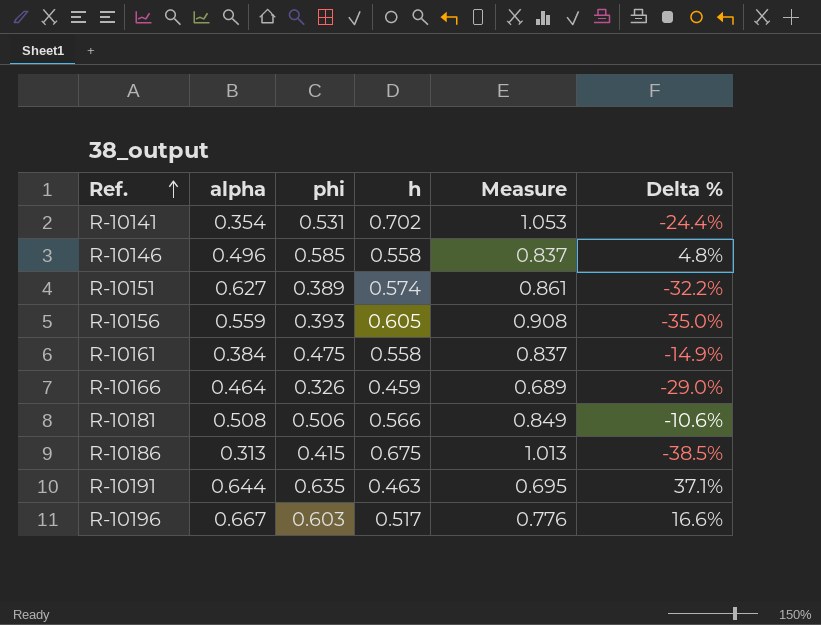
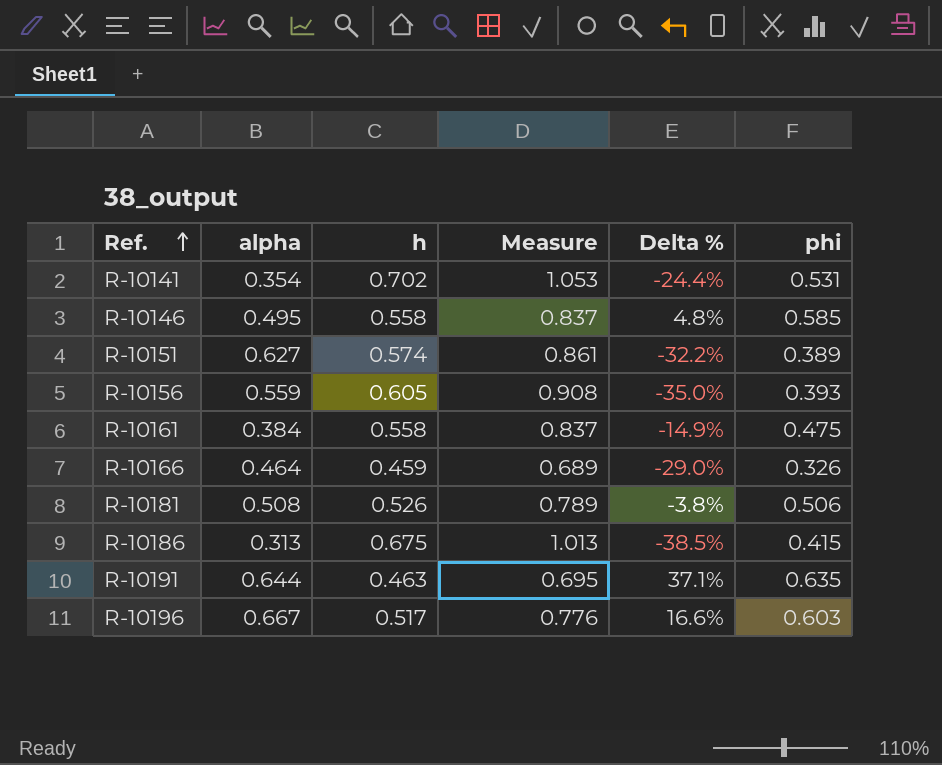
column phi | position: 3 -> 6
R-10146 | alpha: 0.496 -> 0.495
R-10181 | h: 0.566 -> 0.526
R-10181 | Measure: 0.849 -> 0.789
R-10181 | Delta %: -10.6% -> -3.8%

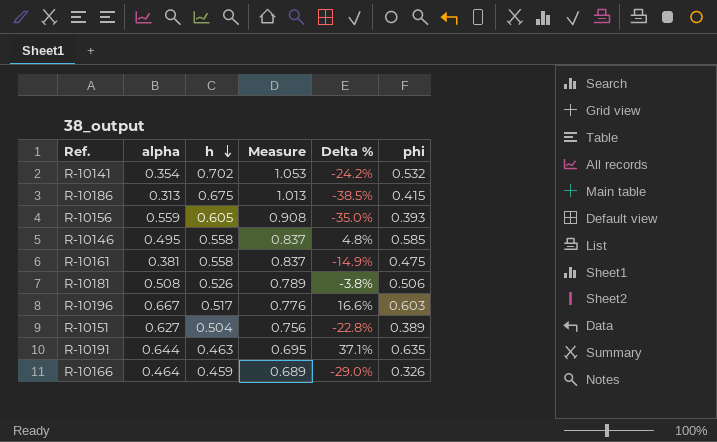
row order: Ref. ascending -> h descending
R-10141 | Delta %: -24.4% -> -24.2%
R-10141 | phi: 0.531 -> 0.532
R-10161 | alpha: 0.384 -> 0.381
R-10151 | h: 0.574 -> 0.504
R-10151 | Measure: 0.861 -> 0.756
R-10151 | Delta %: -32.2% -> -22.8%

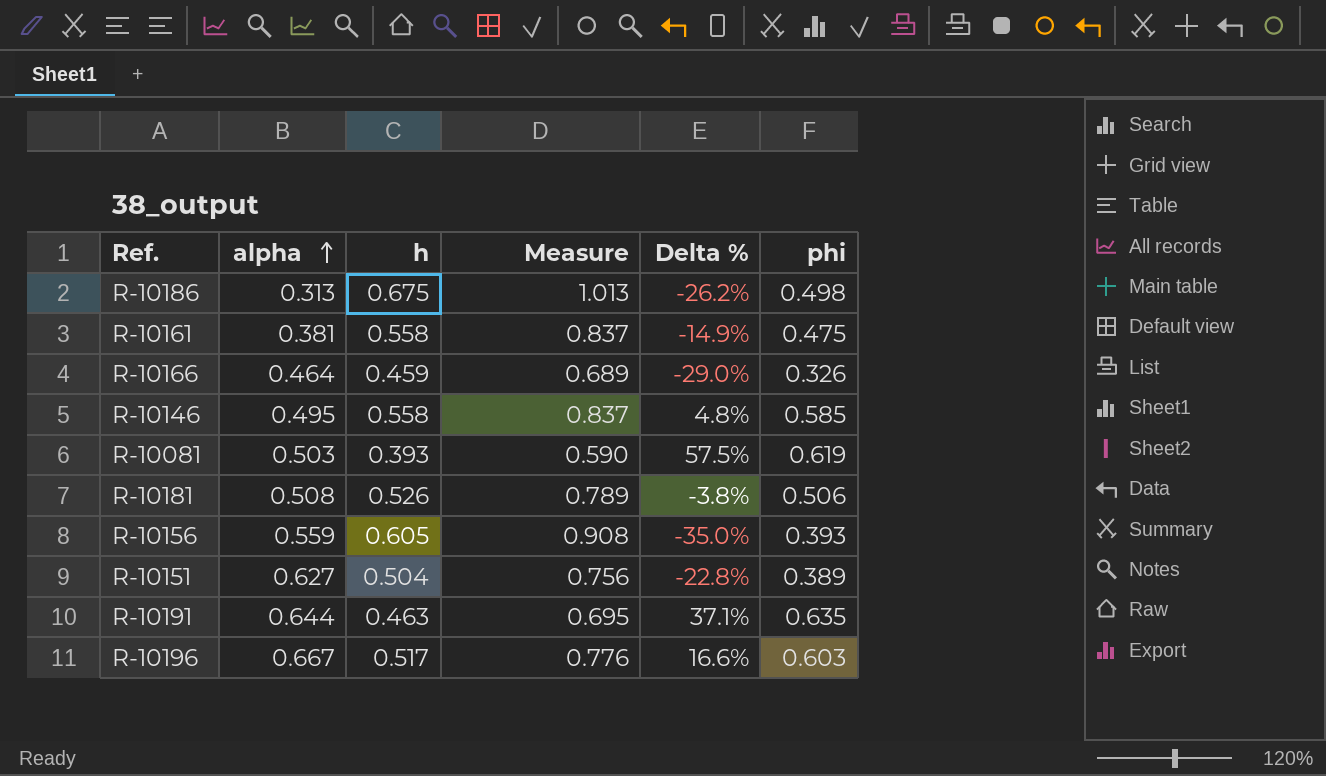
row order: h descending -> alpha ascending
row R-10141: 0.354 | 0.702 | 1.053 | -24.2% | 0.532 -> none
R-10186 | Delta %: -38.5% -> -26.2%
R-10186 | phi: 0.415 -> 0.498
row R-10081: none -> 0.503 | 0.393 | 0.590 | 57.5% | 0.619

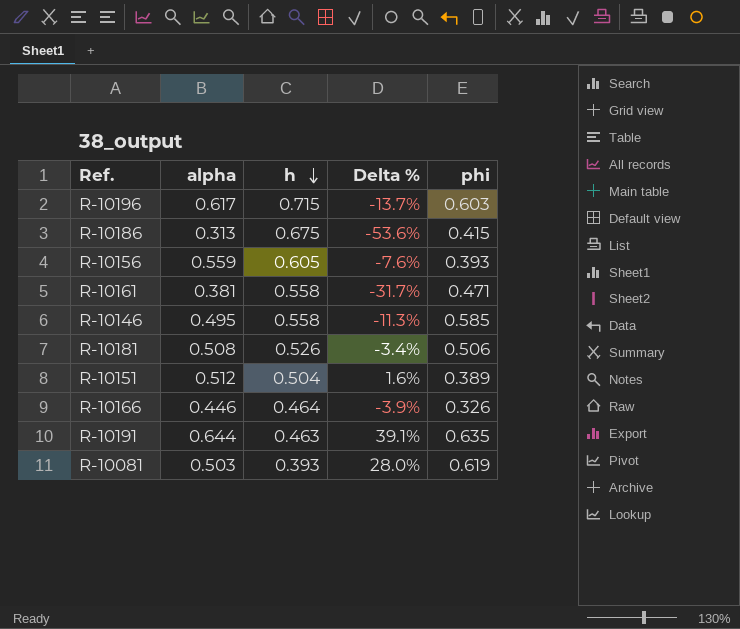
row order: alpha ascending -> h descending
column Measure | formula: [h] * 1.5 -> none
column Delta % | formula: ([phi] - [h]) / [h] -> ([alpha] - [h]) / [h]
R-10196 | alpha: 0.667 -> 0.617
R-10196 | h: 0.517 -> 0.715
R-10186 | phi: 0.498 -> 0.415
R-10161 | phi: 0.475 -> 0.471
R-10151 | alpha: 0.627 -> 0.512
R-10166 | alpha: 0.464 -> 0.446
R-10166 | h: 0.459 -> 0.464

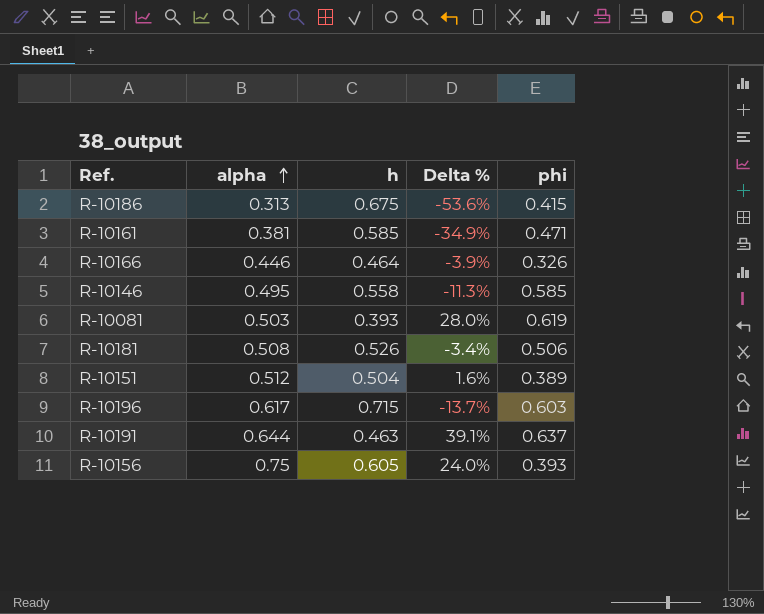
row order: h descending -> alpha ascending
R-10161 | h: 0.558 -> 0.585
R-10161 | Delta %: -31.7% -> -34.9%
R-10191 | phi: 0.635 -> 0.637
R-10156 | alpha: 0.559 -> 0.75
R-10156 | Delta %: -7.6% -> 24.0%

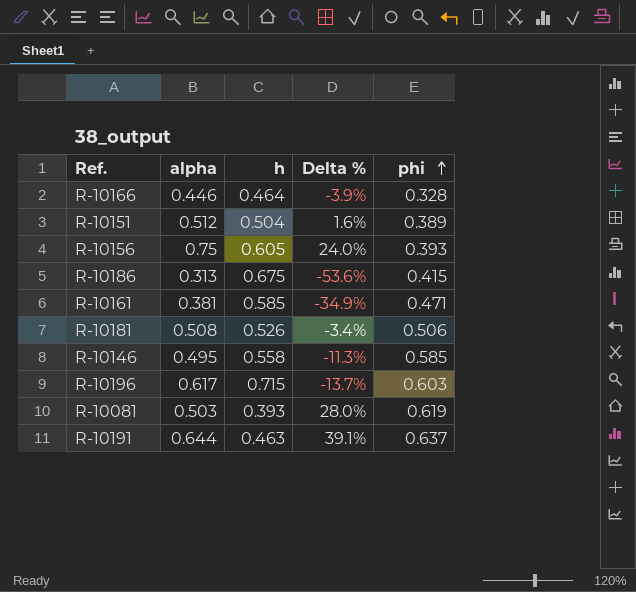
row order: alpha ascending -> phi ascending
R-10166 | phi: 0.326 -> 0.328

